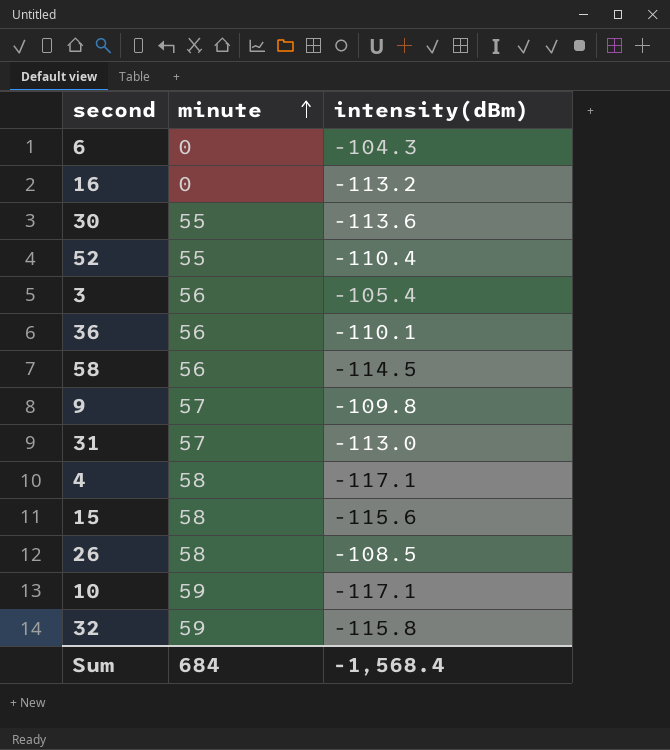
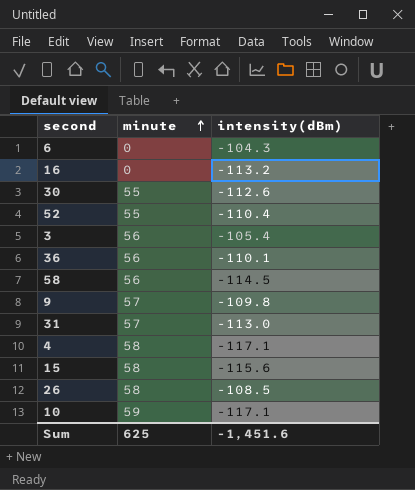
row 32: 59 | -115.8 -> none
30 | intensity(dBm): -113.6 -> -112.6
Sum | minute: 684 -> 625
Sum | intensity(dBm): -1,568.4 -> -1,451.6

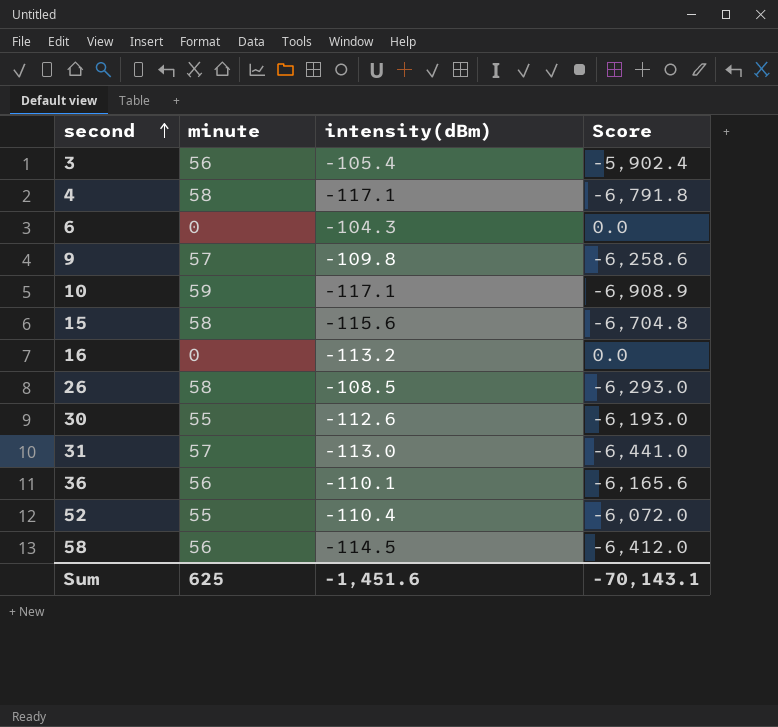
row order: minute ascending -> second ascending
column Score | formula: none -> [minute] * [intensity(dBm)]

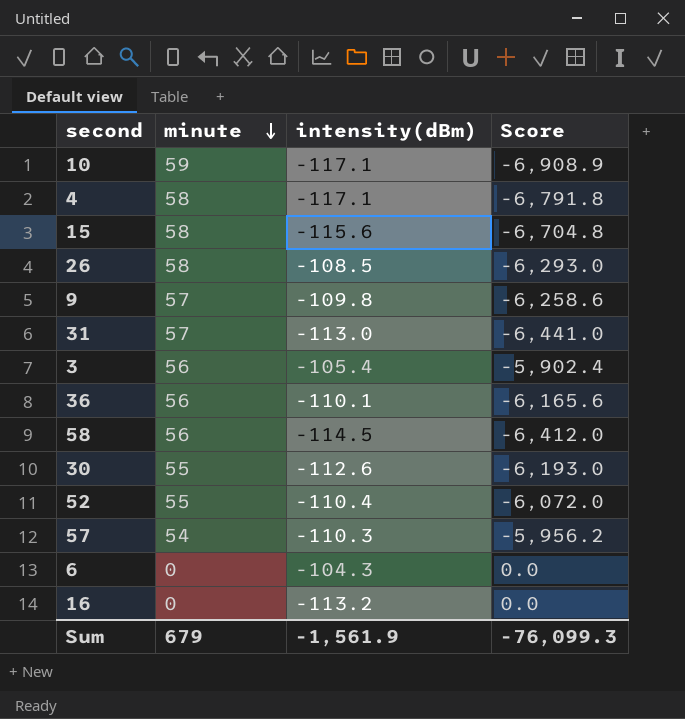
row order: second ascending -> minute descending
row 57: none -> 54 | -110.3 | -5,956.2
Sum | minute: 625 -> 679
Sum | intensity(dBm): -1,451.6 -> -1,561.9
Sum | Score: -70,143.1 -> -76,099.3

